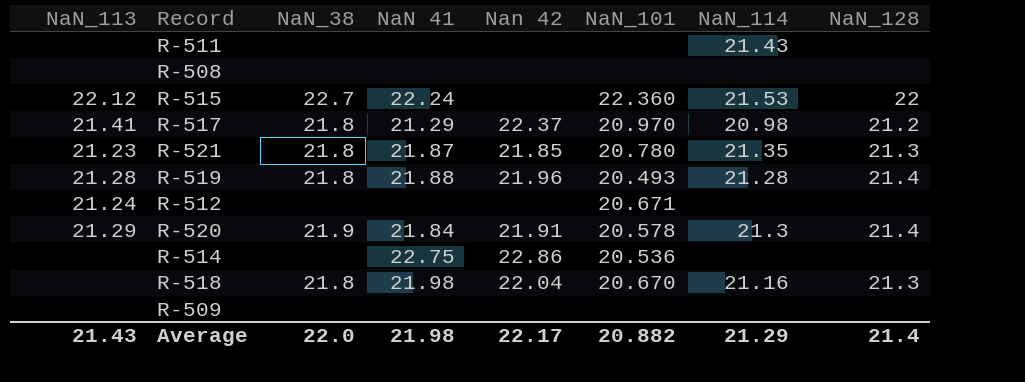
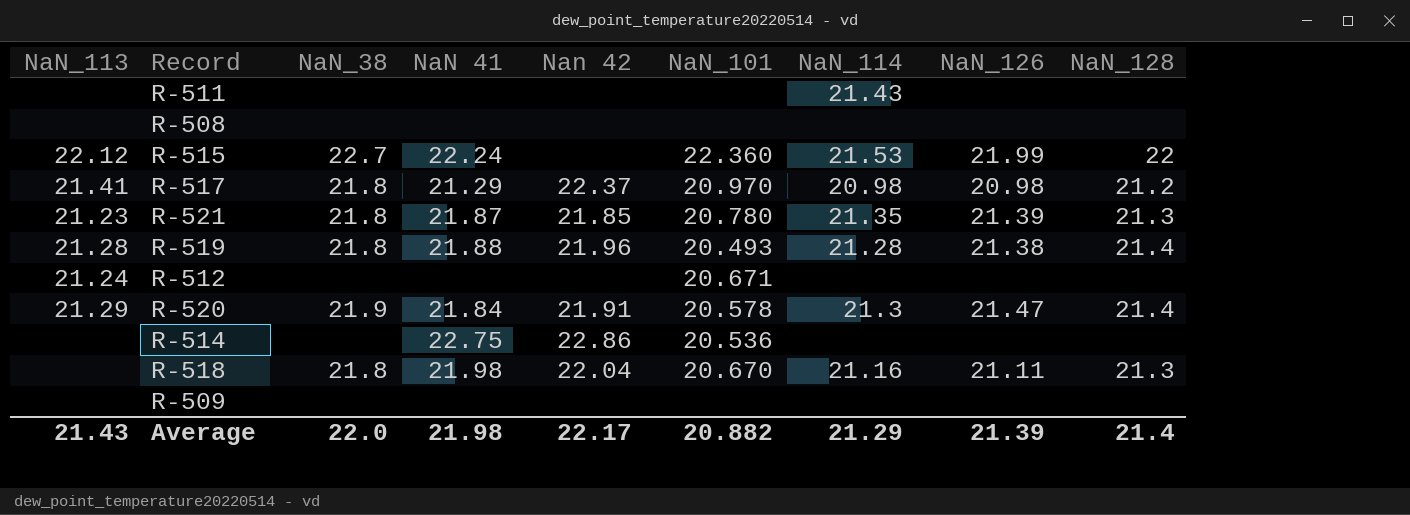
column NaN_126 | position: none -> 8

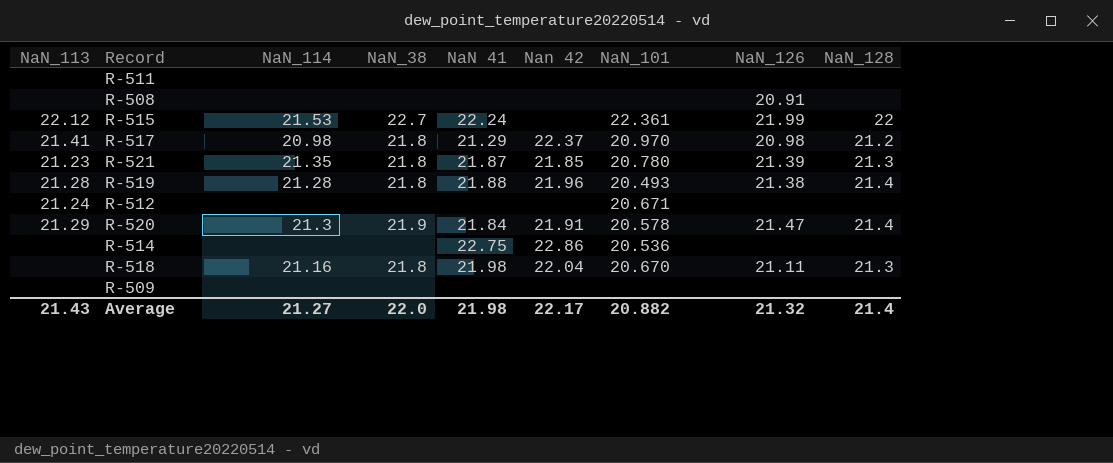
column NaN_114 | position: 7 -> 3
R-511 | NaN_114: 21.43 -> none
R-508 | NaN_126: none -> 20.91
R-515 | NaN_101: 22.360 -> 22.361
Average | NaN_114: 21.29 -> 21.27
Average | NaN_126: 21.39 -> 21.32

